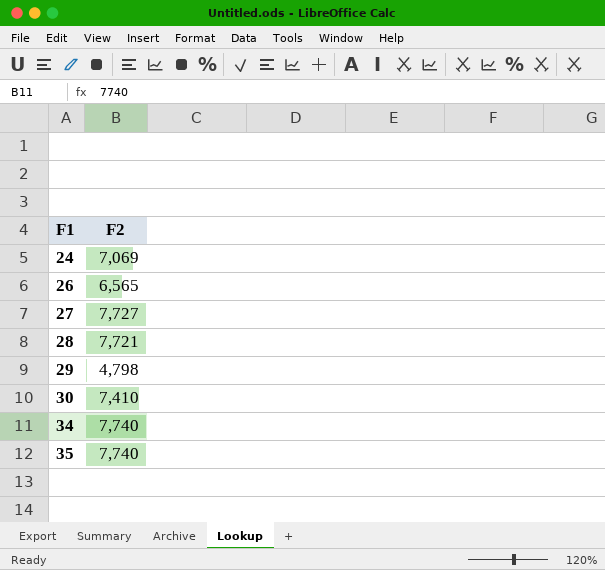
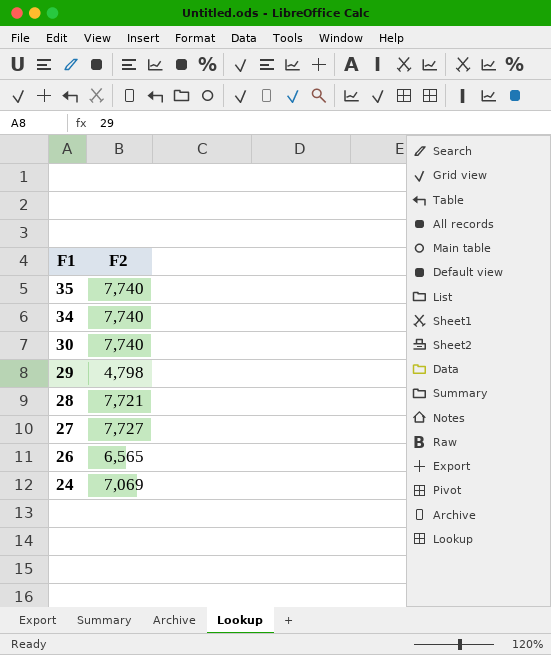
row order: F1 ascending -> F1 descending
30 | F2: 7,410 -> 7,740

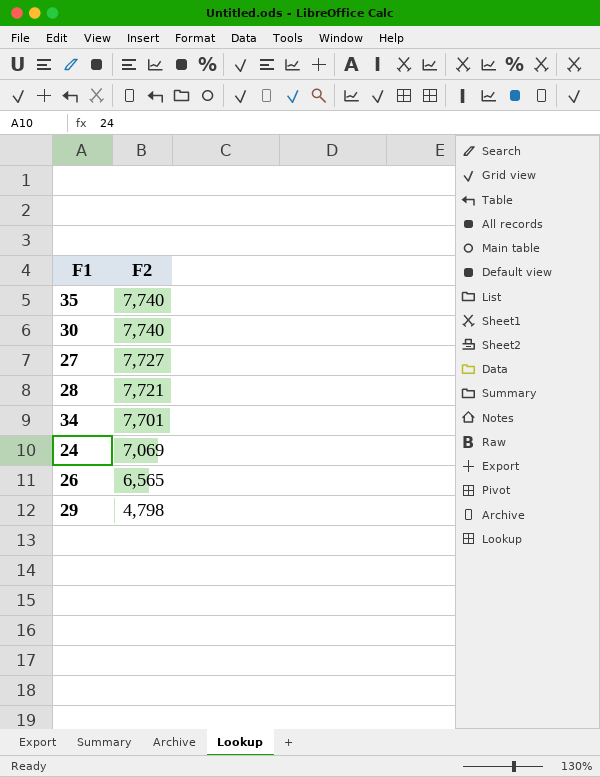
row order: F1 descending -> F2 descending
34 | F2: 7,740 -> 7,701

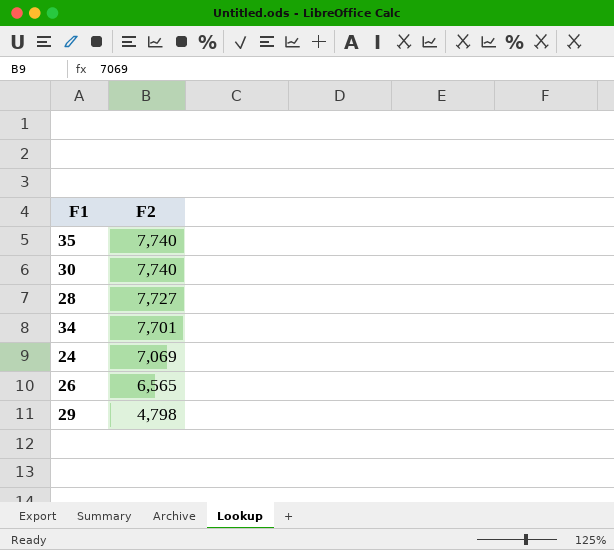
row 27: 7,727 -> none
28 | F2: 7,721 -> 7,727

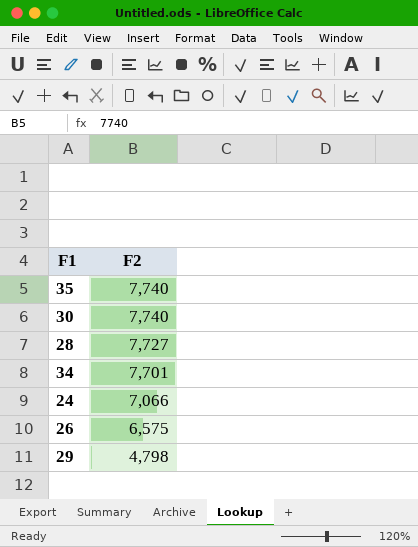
24 | F2: 7,069 -> 7,066
26 | F2: 6,565 -> 6,575

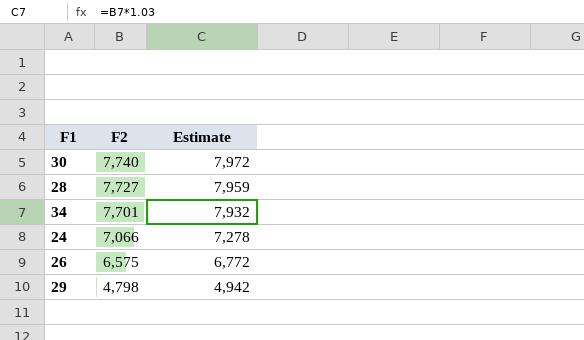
column Estimate | formula: none -> [F2] * 1.03
row 35: 7,740 -> none

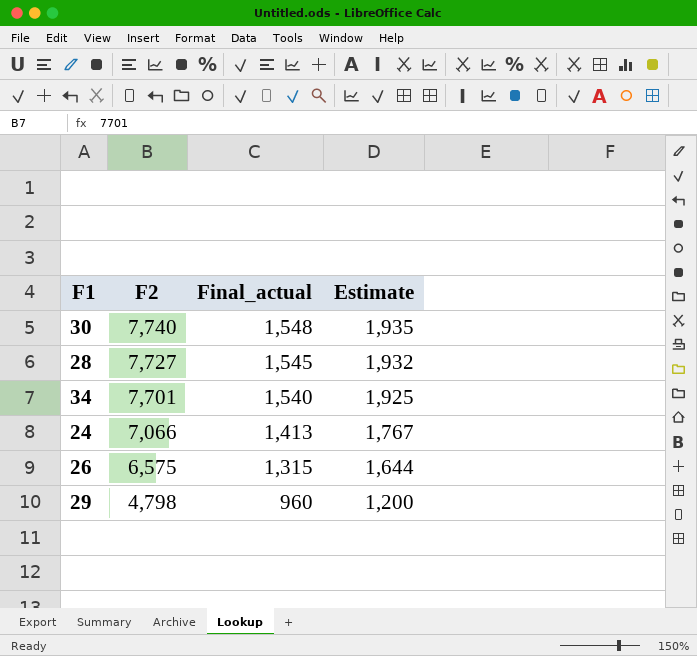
column Final_actual | formula: none -> [F2] * 0.2
column Estimate | formula: [F2] * 1.03 -> [F2] * 0.25

